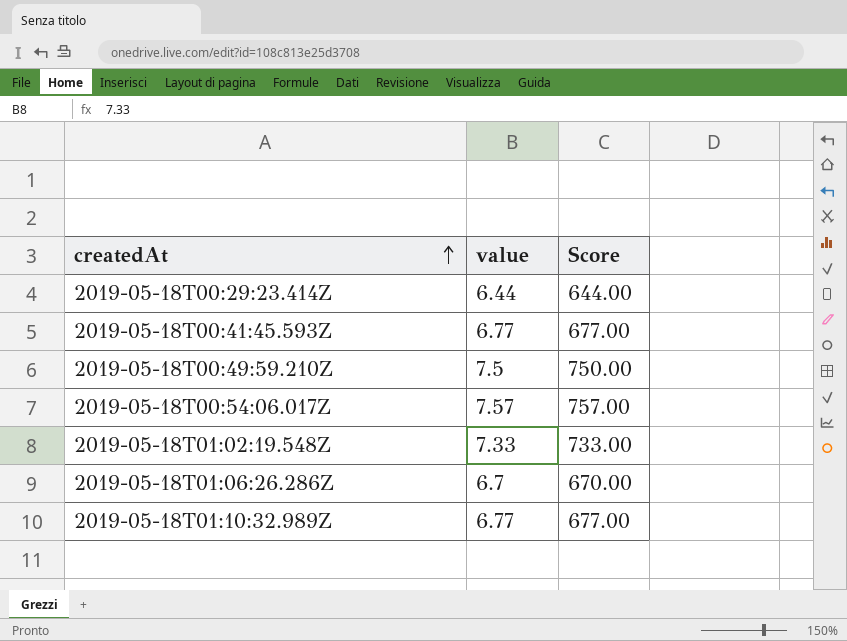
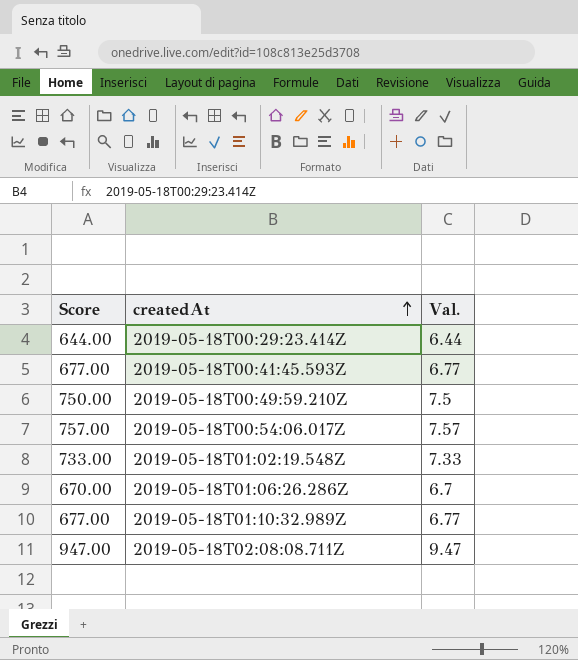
column Score | position: 3 -> 1
column name: value -> Val.
row 2019-05-18T02:08:08.711Z: none -> 947.00 | 9.47

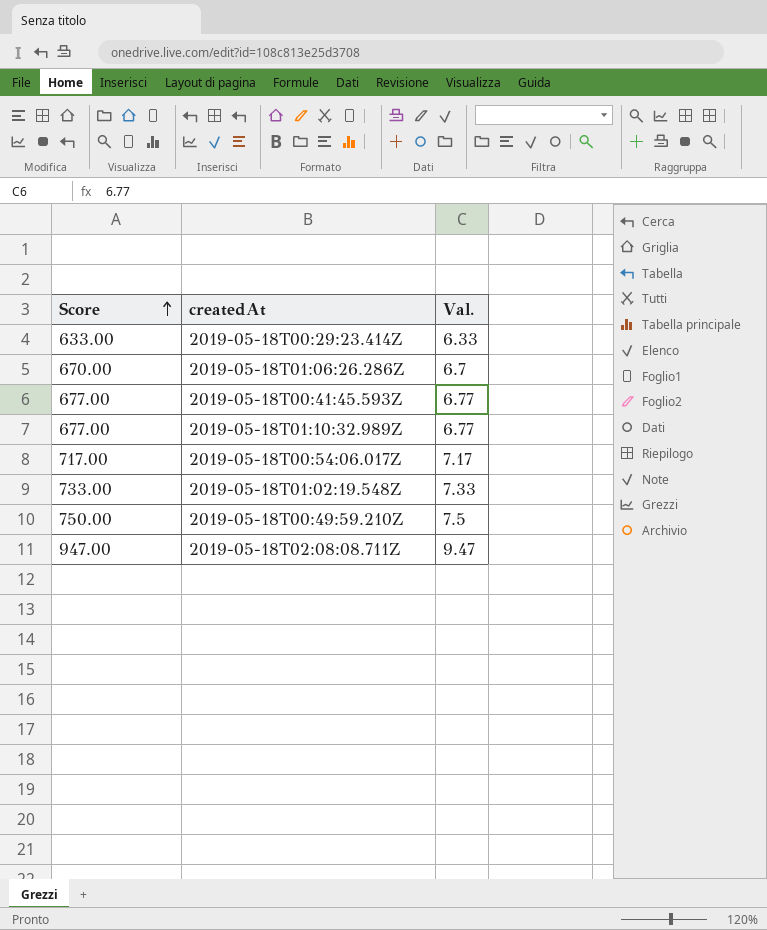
row order: createdAt ascending -> Score ascending
2019-05-18T00:29:23.414Z | Score: 644.00 -> 633.00
2019-05-18T00:29:23.414Z | Val.: 6.44 -> 6.33
2019-05-18T00:54:06.017Z | Score: 757.00 -> 717.00
2019-05-18T00:54:06.017Z | Val.: 7.57 -> 7.17

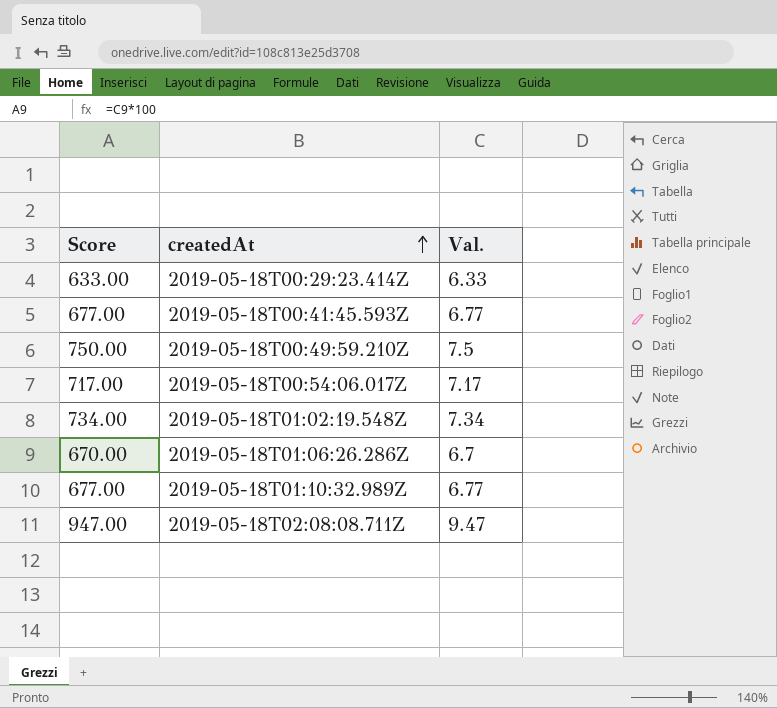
row order: Score ascending -> createdAt ascending
2019-05-18T01:02:19.548Z | Score: 733.00 -> 734.00
2019-05-18T01:02:19.548Z | Val.: 7.33 -> 7.34

